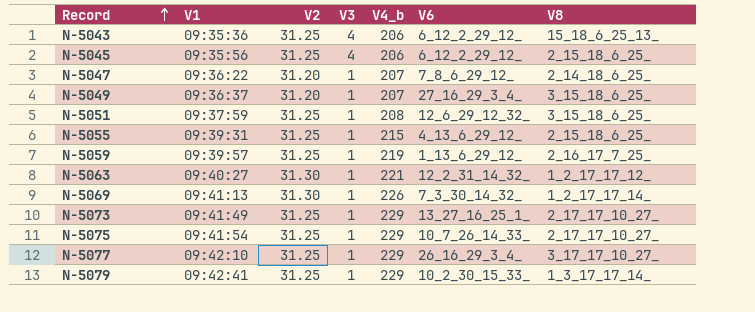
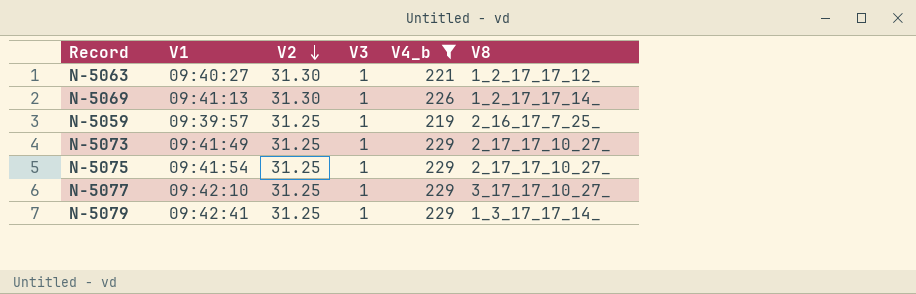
filter: none -> V4_b >= 219
row order: Record ascending -> V2 descending
column V6 | position: 6 -> none

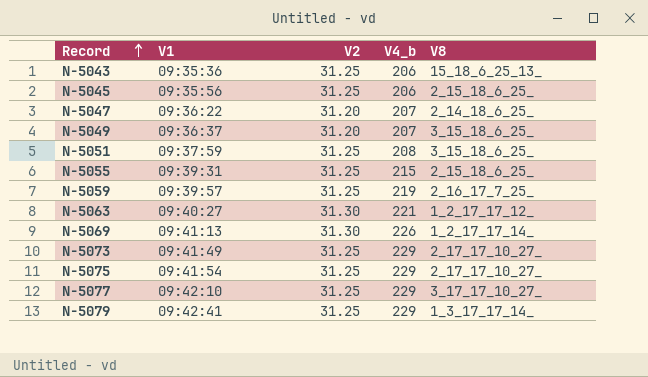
filter: V4_b >= 219 -> none
row order: V2 descending -> Record ascending
column V3 | position: 4 -> none

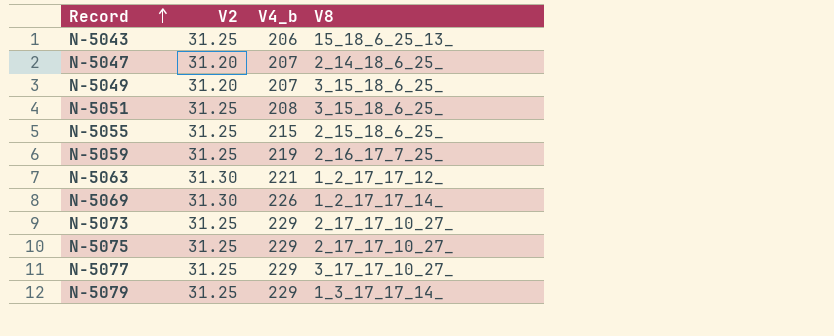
column V1 | position: 2 -> none
row N-5045: 09:35:56 | 31.25 | 206 | 2_15_18_6_25_ -> none

